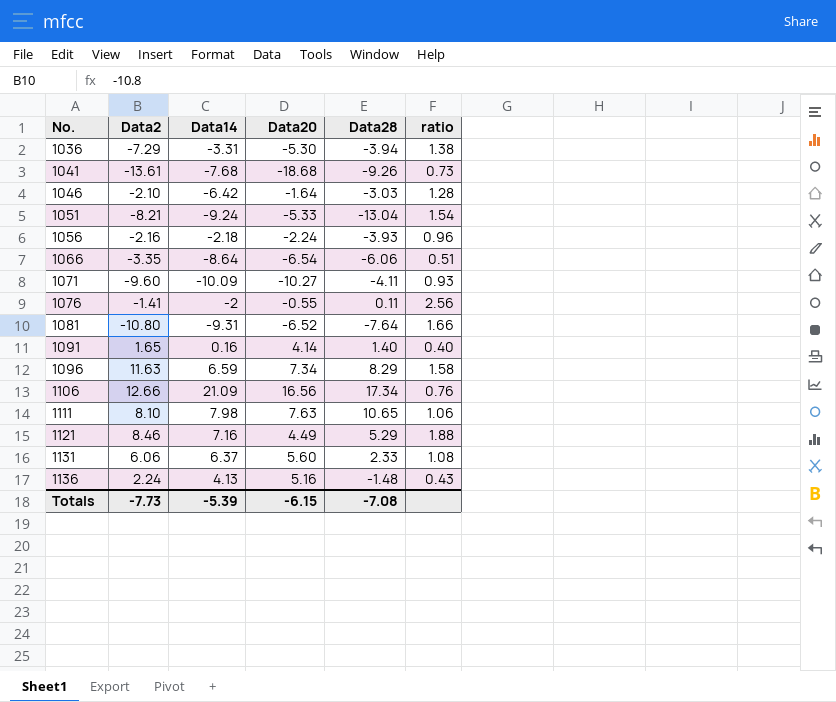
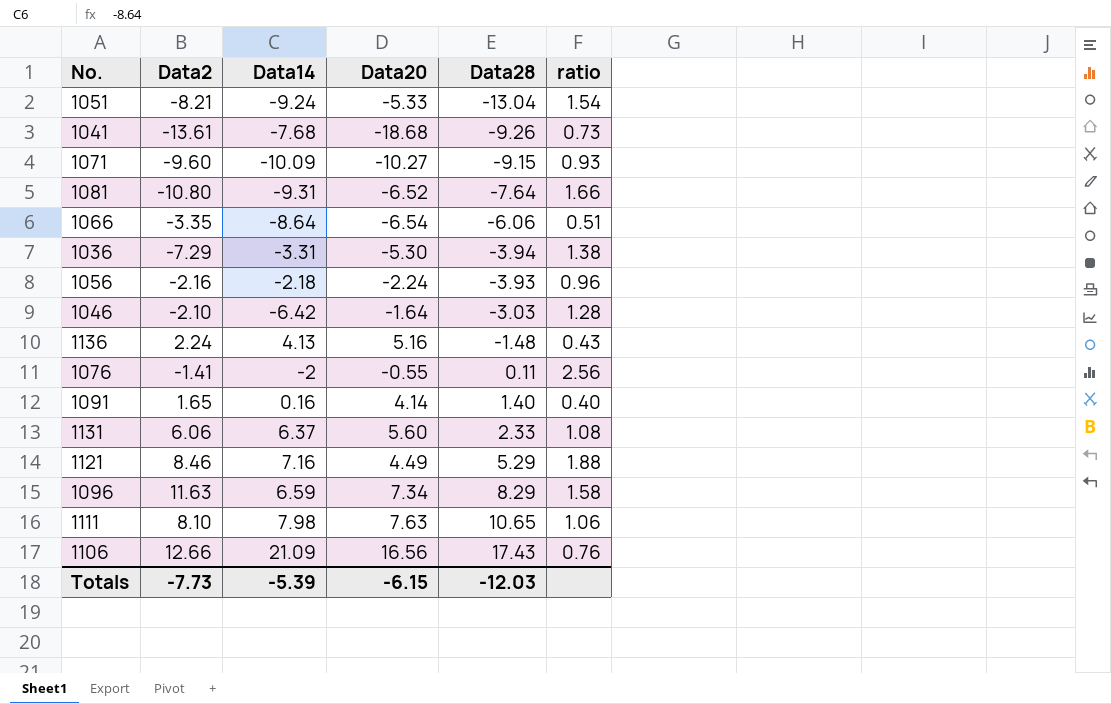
row order: No. ascending -> Data28 ascending
1071 | Data28: -4.11 -> -9.15
1106 | Data28: 17.34 -> 17.43
Totals | Data28: -7.08 -> -12.03

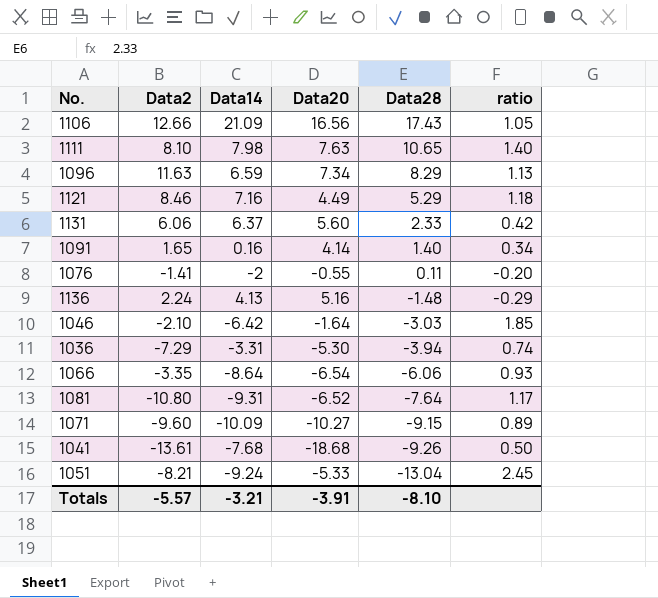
row order: Data28 ascending -> Data28 descending
column ratio | formula: [Data2] / [Data20] -> [Data28] / [Data20]
row 1056: -2.16 | -2.18 | -2.24 | -3.93 | 0.96 -> none
Totals | Data2: -7.73 -> -5.57
Totals | Data14: -5.39 -> -3.21
Totals | Data20: -6.15 -> -3.91
Totals | Data28: -12.03 -> -8.10

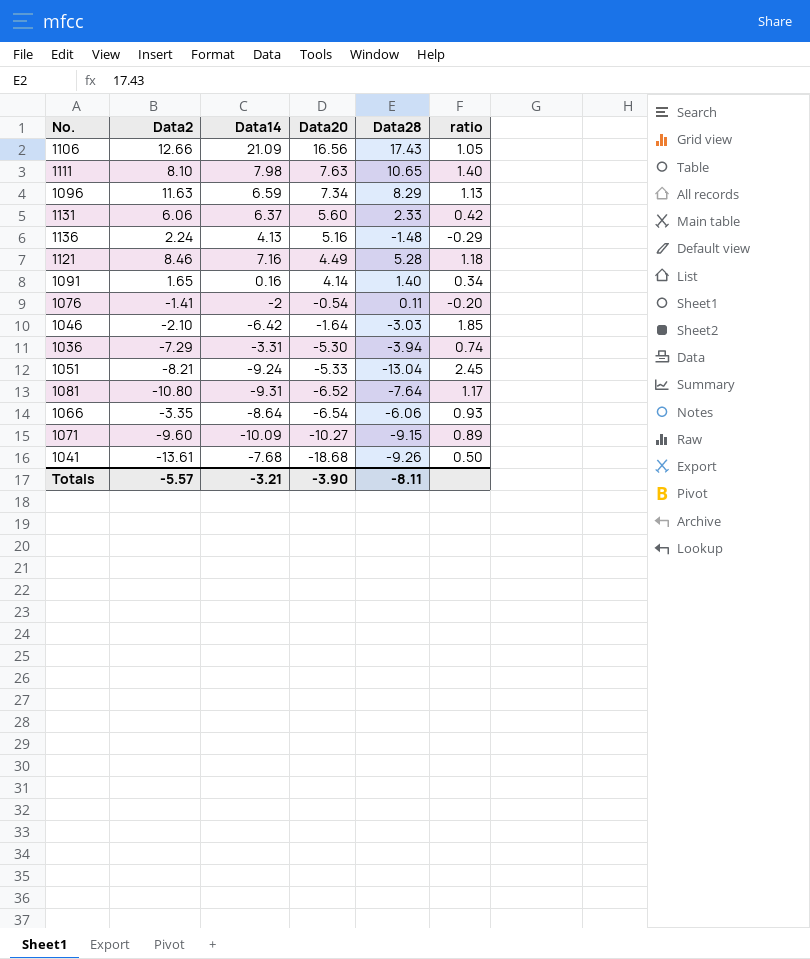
row order: Data28 descending -> Data20 descending
1121 | Data28: 5.29 -> 5.28
1076 | Data20: -0.55 -> -0.54
Totals | Data20: -3.91 -> -3.90
Totals | Data28: -8.10 -> -8.11

